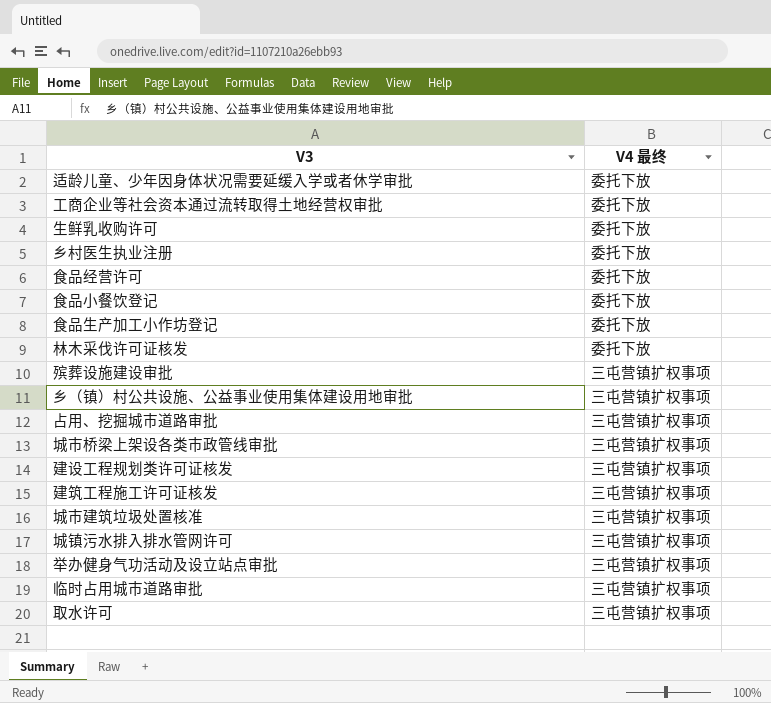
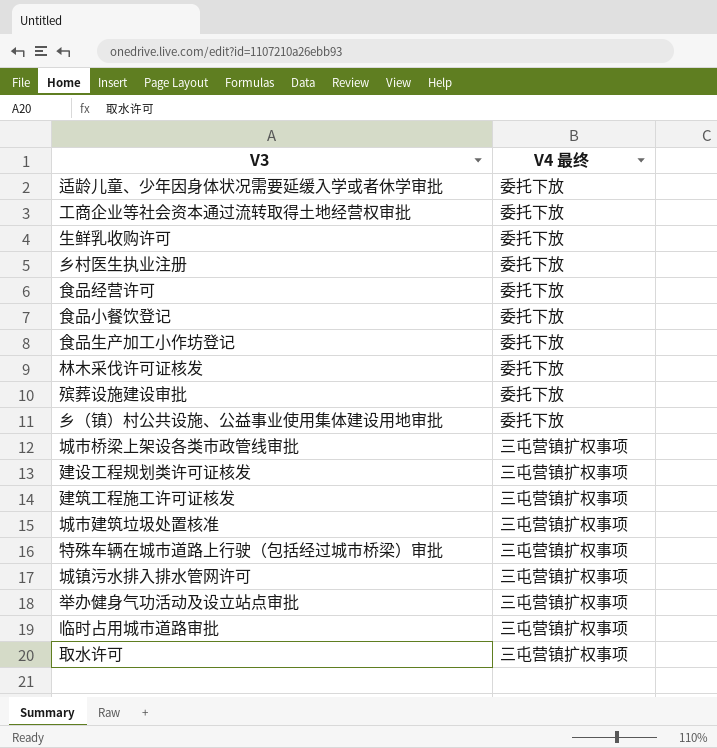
row 占用、挖掘城市道路审批: 三屯营镇扩权事项 -> none
殡葬设施建设审批 | V4 最终: 三屯营镇扩权事项 -> 委托下放
乡（镇）村公共设施、公益事业使用集体建设用地审批 | V4 最终: 三屯营镇扩权事项 -> 委托下放
row 特殊车辆在城市道路上行驶（包括经过城市桥梁）审批: none -> 三屯营镇扩权事项

